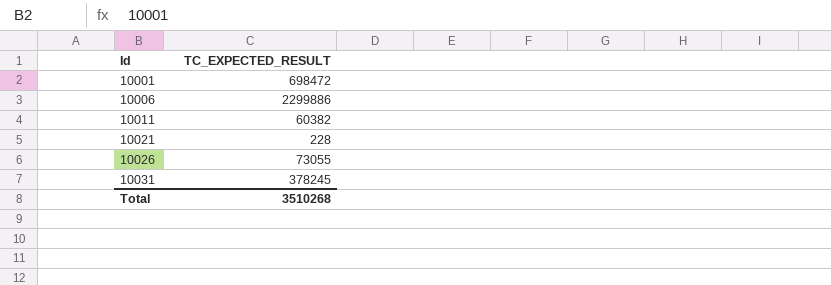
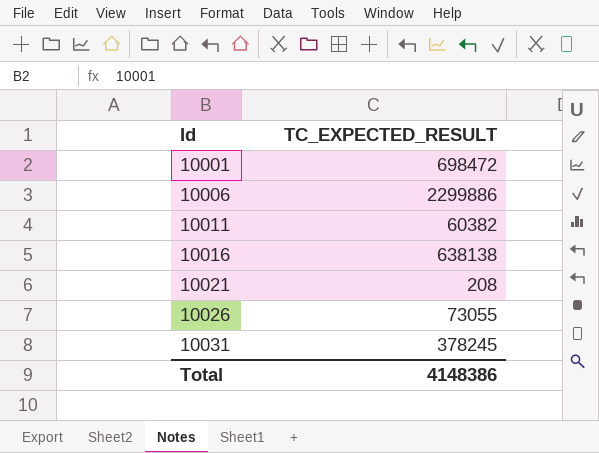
row 10016: none -> 638138
10021 | TC_EXPECTED_RESULT: 228 -> 208
Total | TC_EXPECTED_RESULT: 3510268 -> 4148386

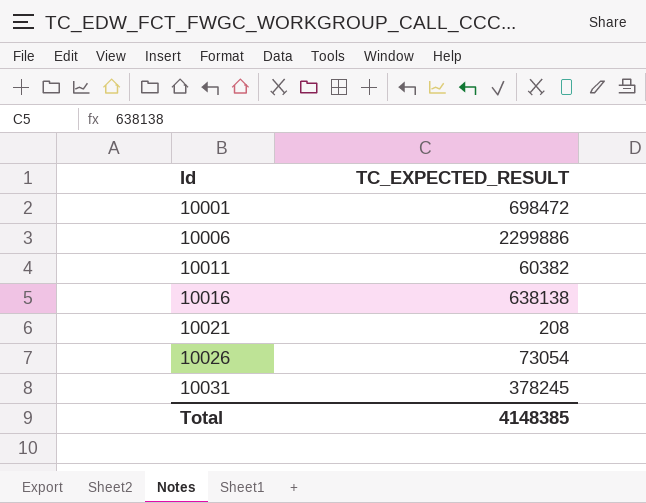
10026 | TC_EXPECTED_RESULT: 73055 -> 73054
Total | TC_EXPECTED_RESULT: 4148386 -> 4148385

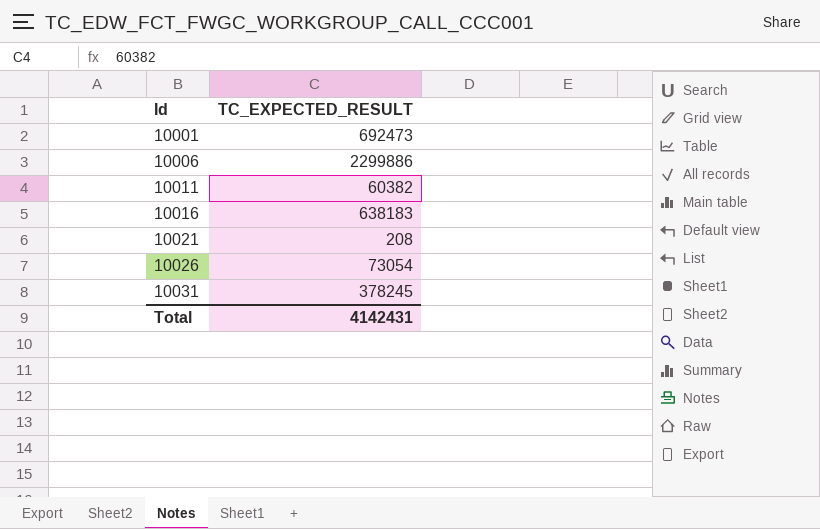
10001 | TC_EXPECTED_RESULT: 698472 -> 692473
10016 | TC_EXPECTED_RESULT: 638138 -> 638183
Total | TC_EXPECTED_RESULT: 4148385 -> 4142431

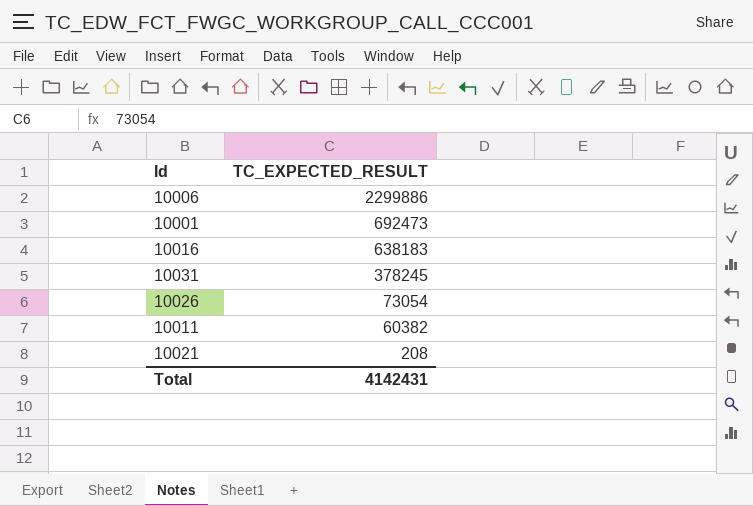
row order: Id ascending -> TC_EXPECTED_RESULT descending

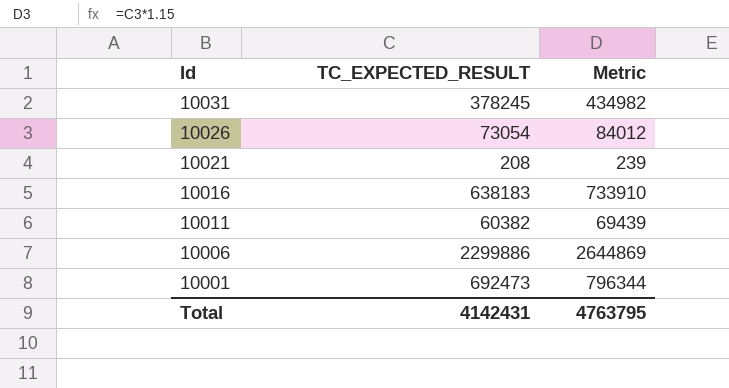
row order: TC_EXPECTED_RESULT descending -> Id descending
column Metric | formula: none -> [TC_EXPECTED_RESULT] * 1.15

